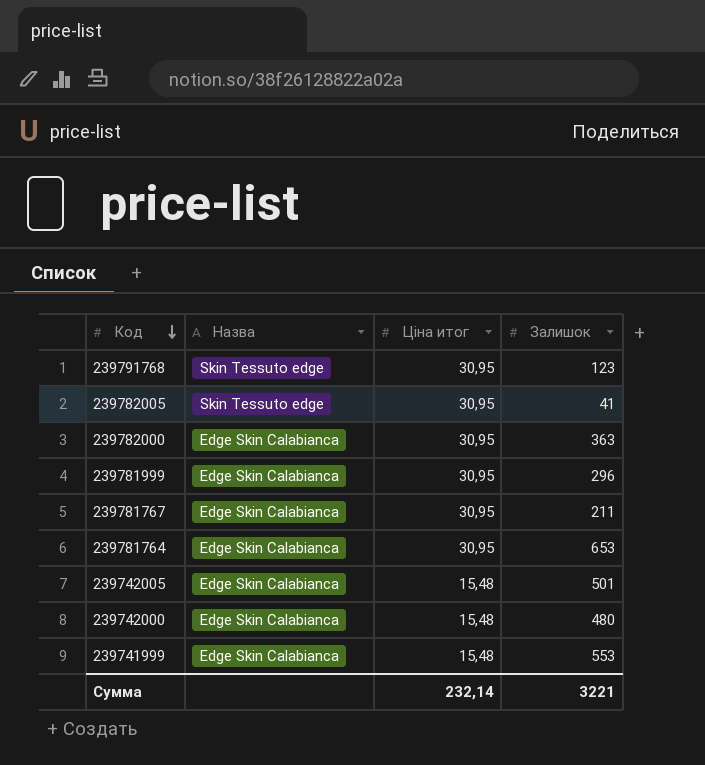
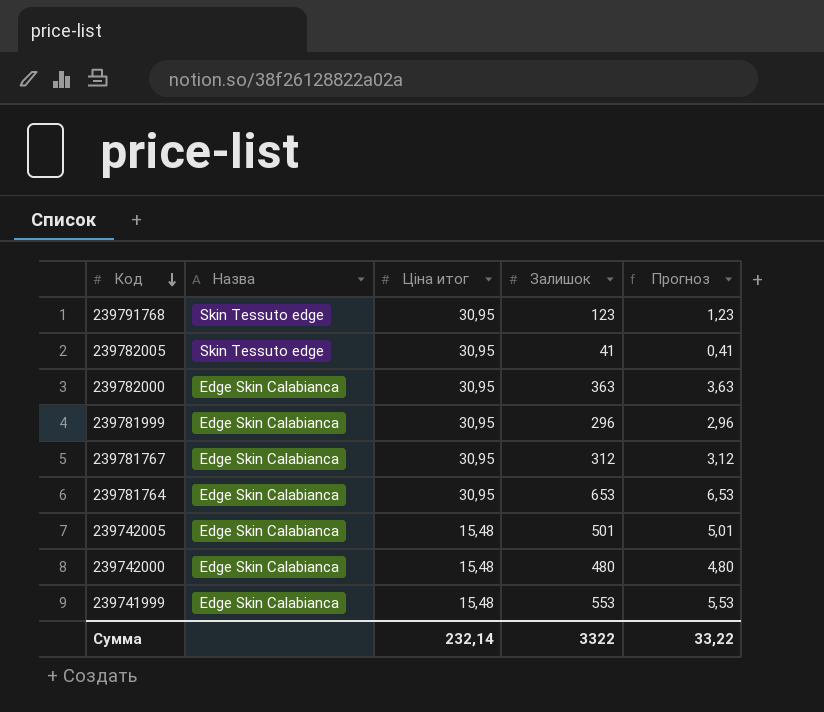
column Прогноз | formula: none -> [Залишок] * 0,01
239781767 | Залишок: 211 -> 312
Сумма | Залишок: 3221 -> 3322

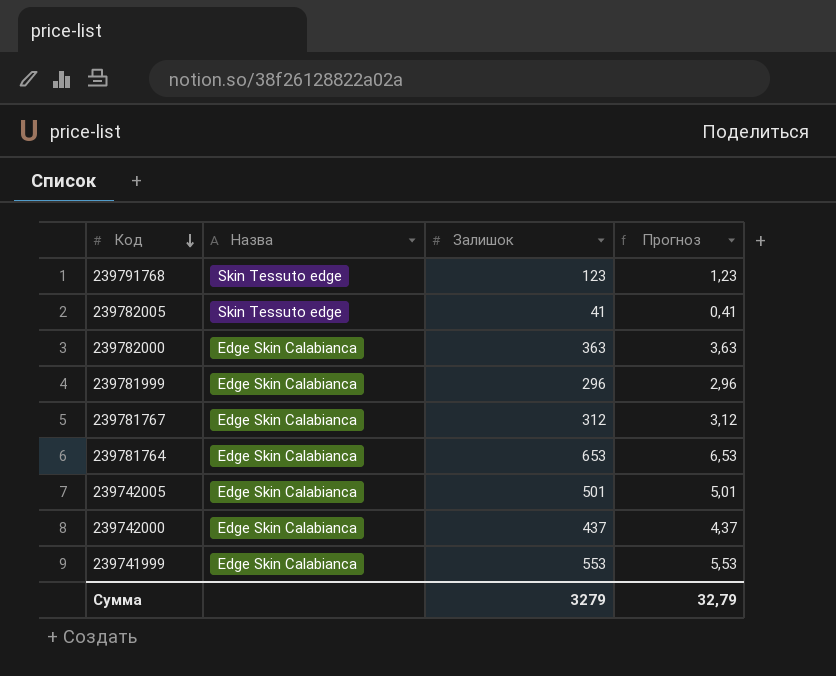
column Ціна итог | position: 3 -> none
239742000 | Залишок: 480 -> 437
239742000 | Прогноз: 4,80 -> 4,37
Сумма | Залишок: 3322 -> 3279
Сумма | Прогноз: 33,22 -> 32,79

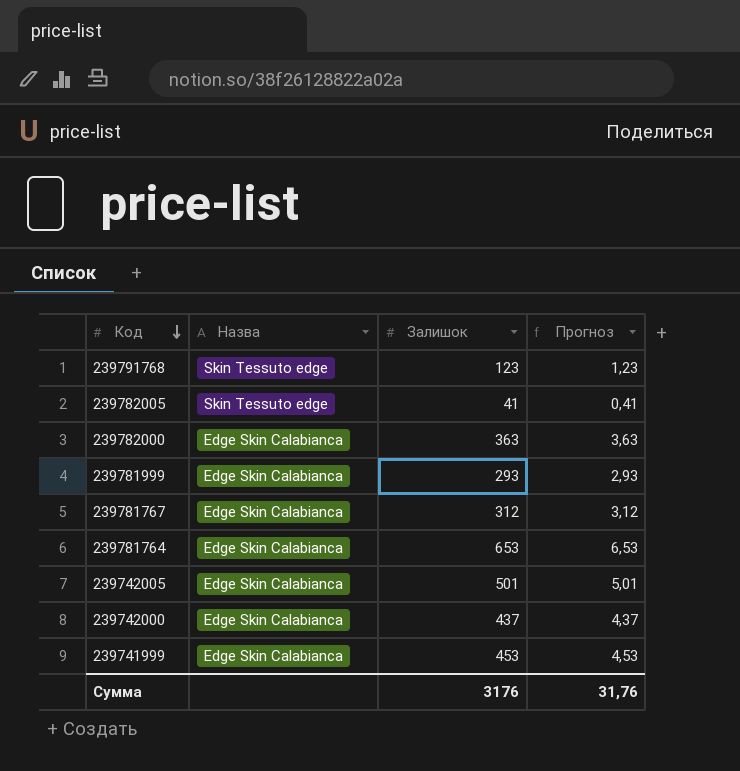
239781999 | Залишок: 296 -> 293
239781999 | Прогноз: 2,96 -> 2,93
239741999 | Залишок: 553 -> 453
239741999 | Прогноз: 5,53 -> 4,53
Сумма | Залишок: 3279 -> 3176
Сумма | Прогноз: 32,79 -> 31,76

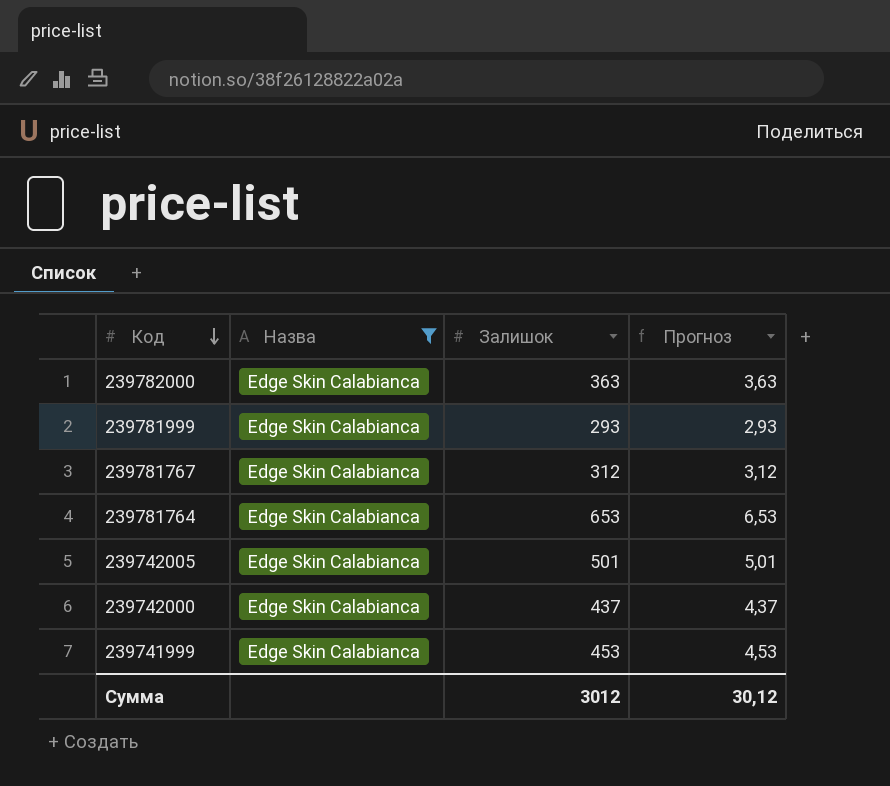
filter: none -> Назва = Edge Skin Calabianca
Сумма | Залишок: 3176 -> 3012
Сумма | Прогноз: 31,76 -> 30,12

